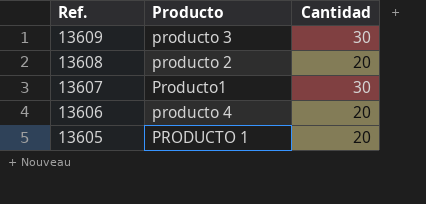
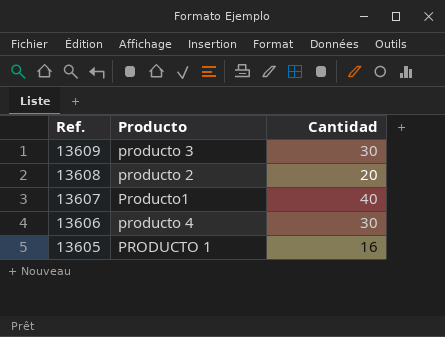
13607 | Cantidad: 30 -> 40
13606 | Cantidad: 20 -> 30
13605 | Cantidad: 20 -> 16

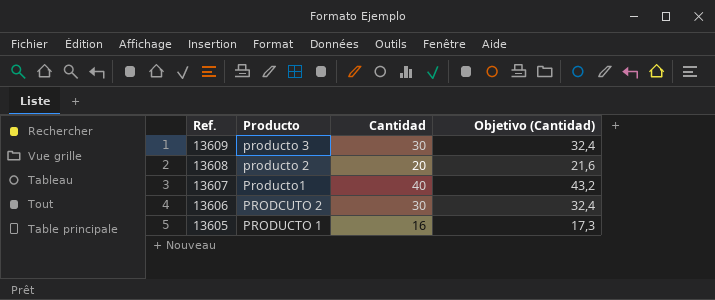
column Objetivo (Cantidad) | formula: none -> [Cantidad] * 1,08
13606 | Producto: producto 4 -> PRODCUTO 2

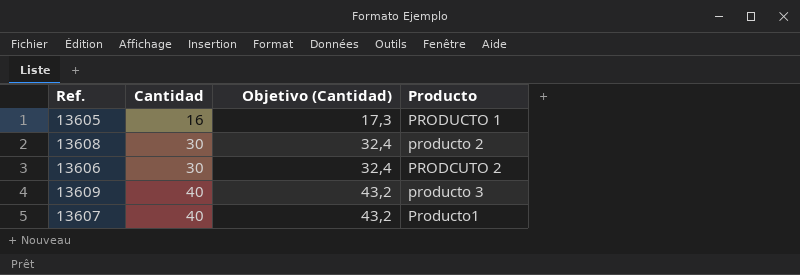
row order: Ref. descending -> Cantidad ascending
column Producto | position: 2 -> 4
13608 | Cantidad: 20 -> 30
13608 | Objetivo (Cantidad): 21,6 -> 32,4
13609 | Cantidad: 30 -> 40
13609 | Objetivo (Cantidad): 32,4 -> 43,2

